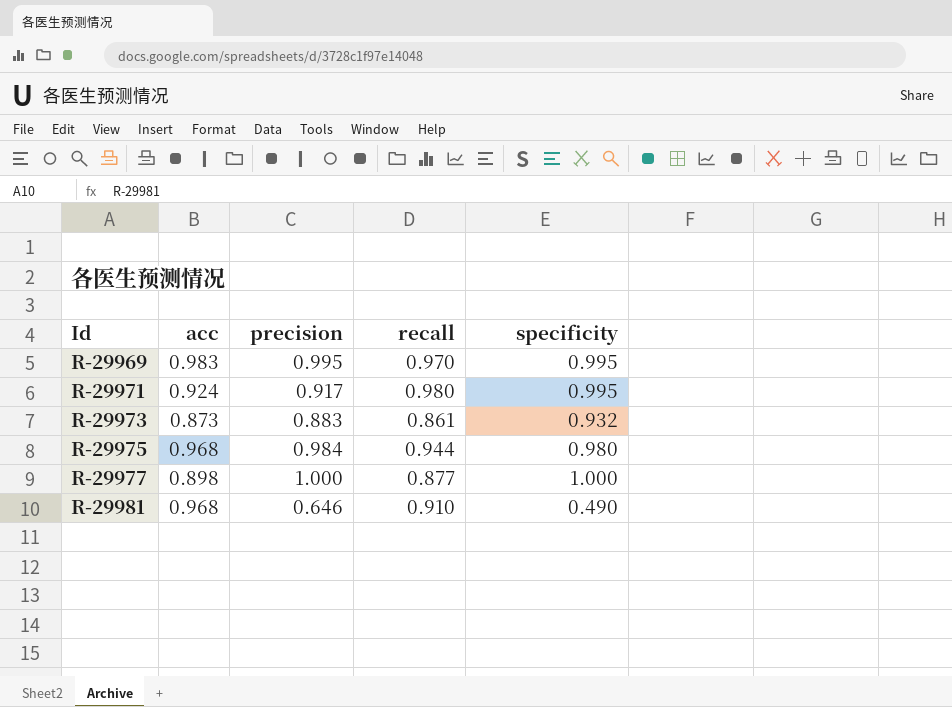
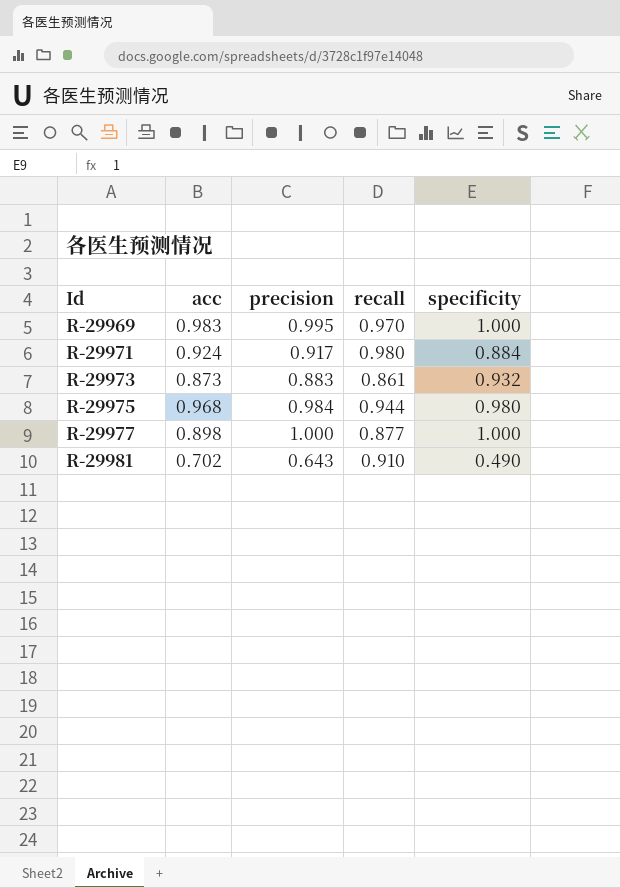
R-29969 | specificity: 0.995 -> 1.000
R-29971 | specificity: 0.995 -> 0.884
R-29981 | acc: 0.968 -> 0.702
R-29981 | precision: 0.646 -> 0.643

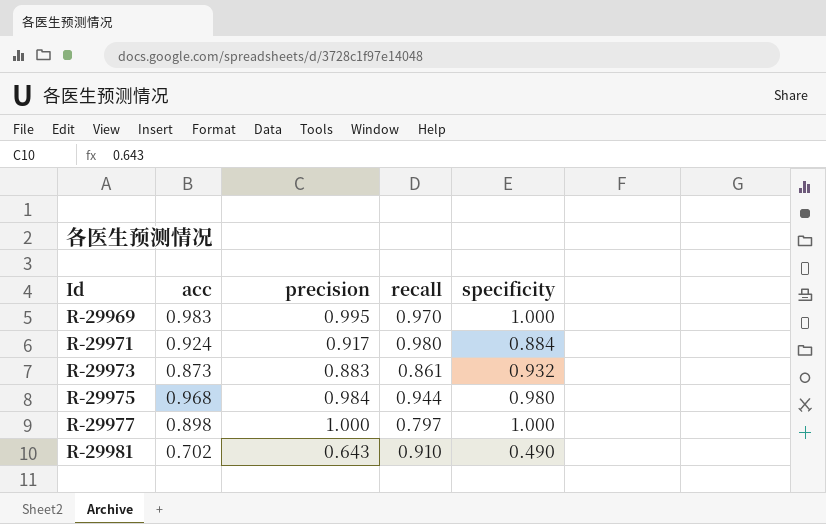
R-29977 | recall: 0.877 -> 0.797

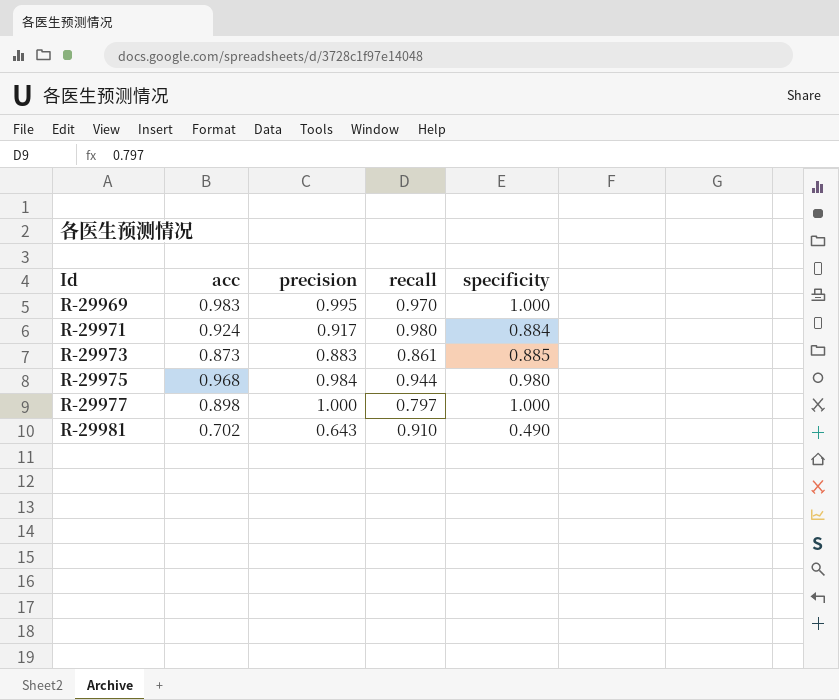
R-29973 | specificity: 0.932 -> 0.885

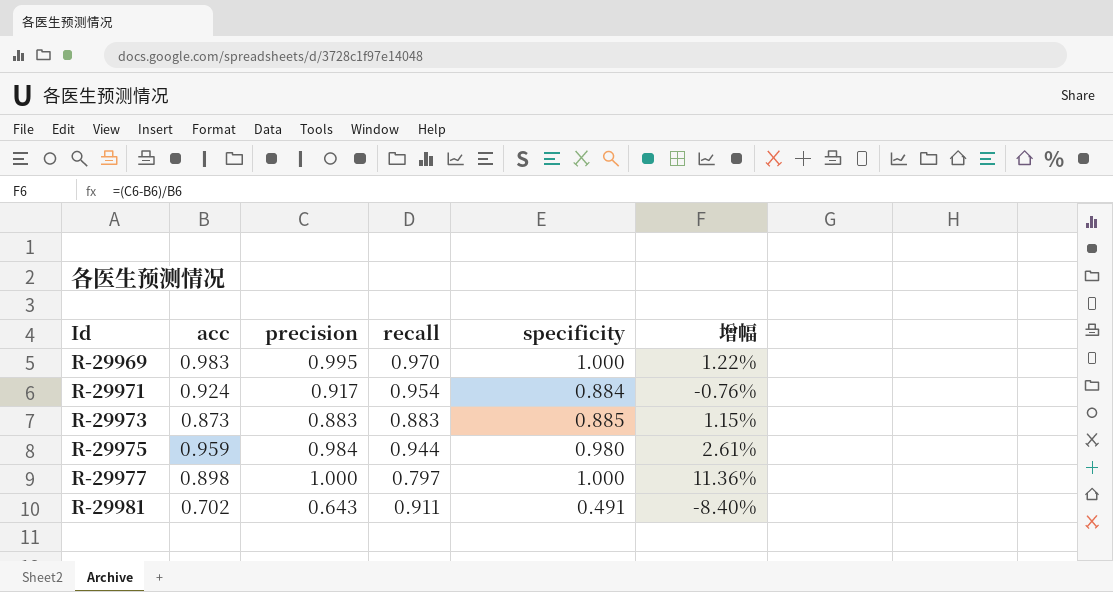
column 增幅 | formula: none -> ([precision] - [acc]) / [acc]
R-29971 | recall: 0.980 -> 0.954
R-29973 | recall: 0.861 -> 0.883
R-29975 | acc: 0.968 -> 0.959
R-29981 | recall: 0.910 -> 0.911
R-29981 | specificity: 0.490 -> 0.491

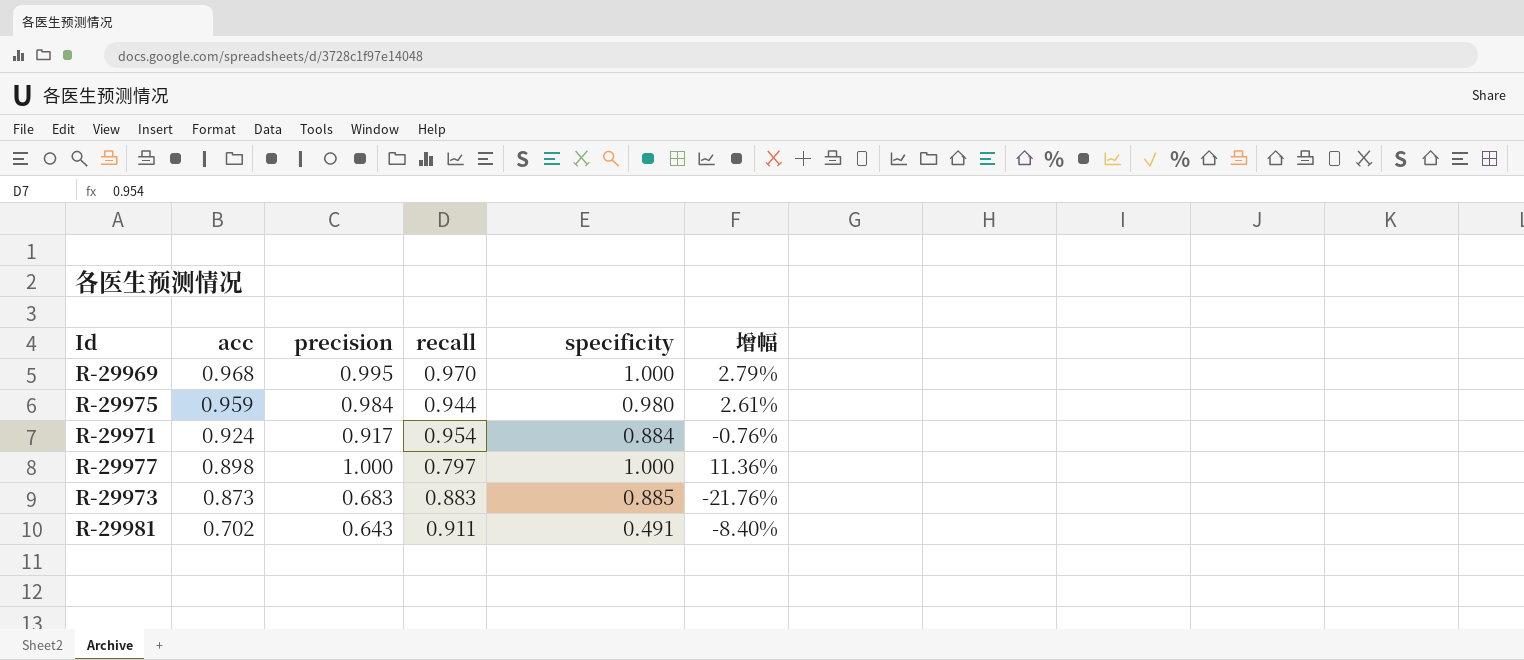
row order: Id ascending -> acc descending
R-29969 | acc: 0.983 -> 0.968
R-29969 | 增幅: 1.22% -> 2.79%
R-29973 | precision: 0.883 -> 0.683
R-29973 | 增幅: 1.15% -> -21.76%

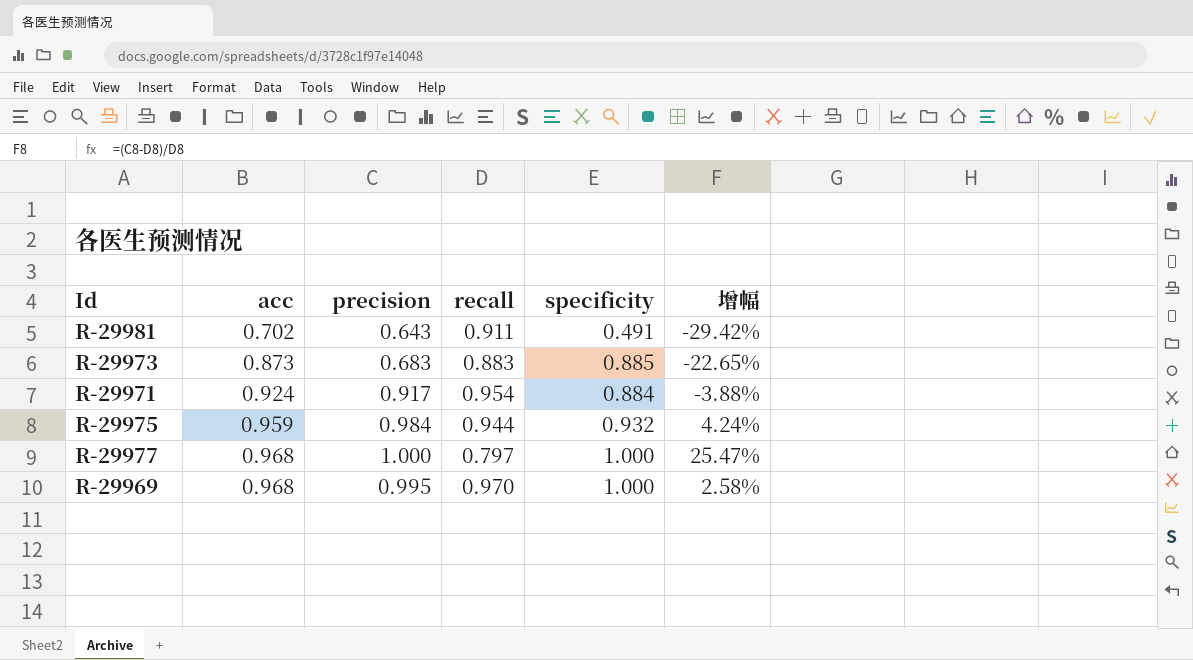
row order: acc descending -> acc ascending
column 增幅 | formula: ([precision] - [acc]) / [acc] -> ([precision] - [recall]) / [recall]
R-29975 | specificity: 0.980 -> 0.932
R-29977 | acc: 0.898 -> 0.968

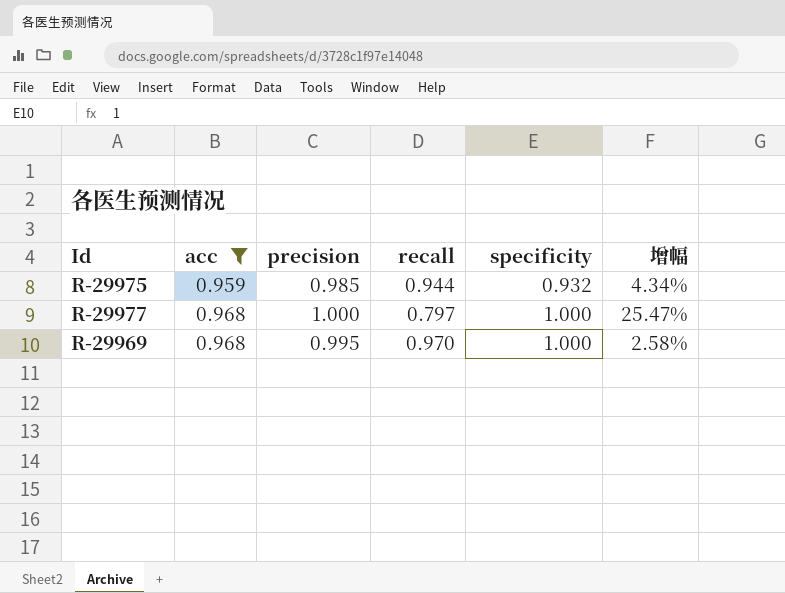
filter: none -> acc >= 0.959
R-29975 | precision: 0.984 -> 0.985
R-29975 | 增幅: 4.24% -> 4.34%

